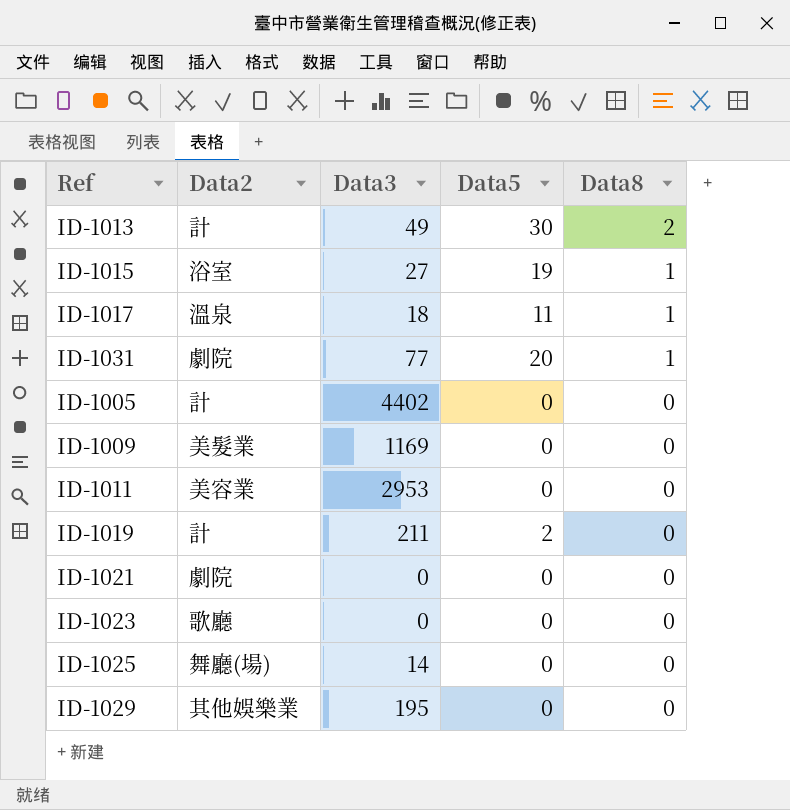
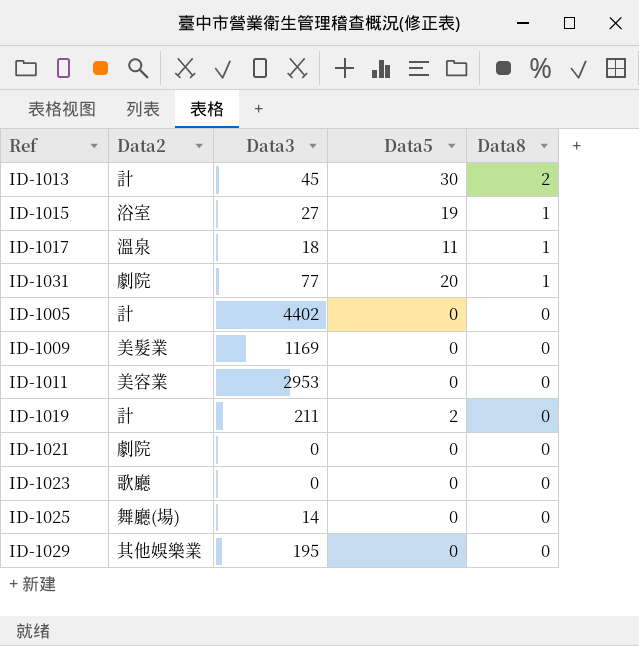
ID-1013 | Data3: 49 -> 45

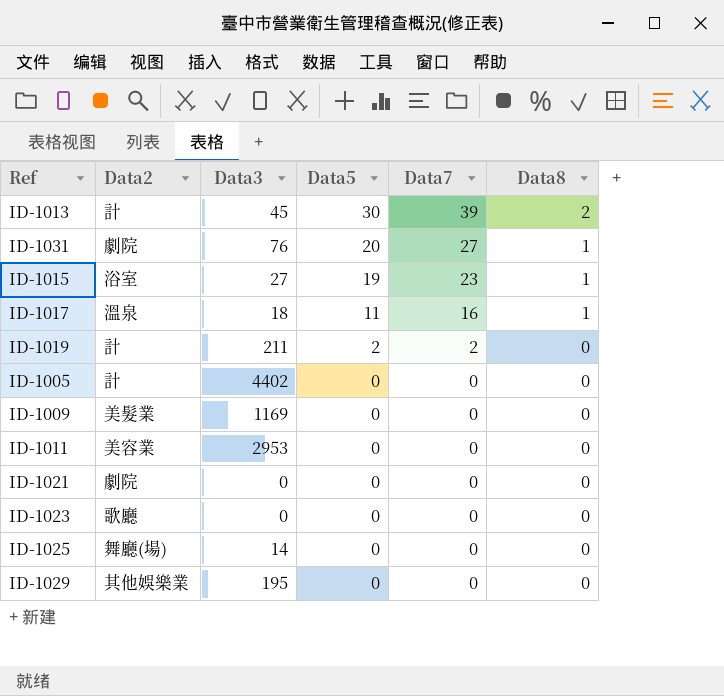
row order: Data8 descending -> Data5 descending
column Data7 | position: none -> 5
ID-1031 | Data3: 77 -> 76

